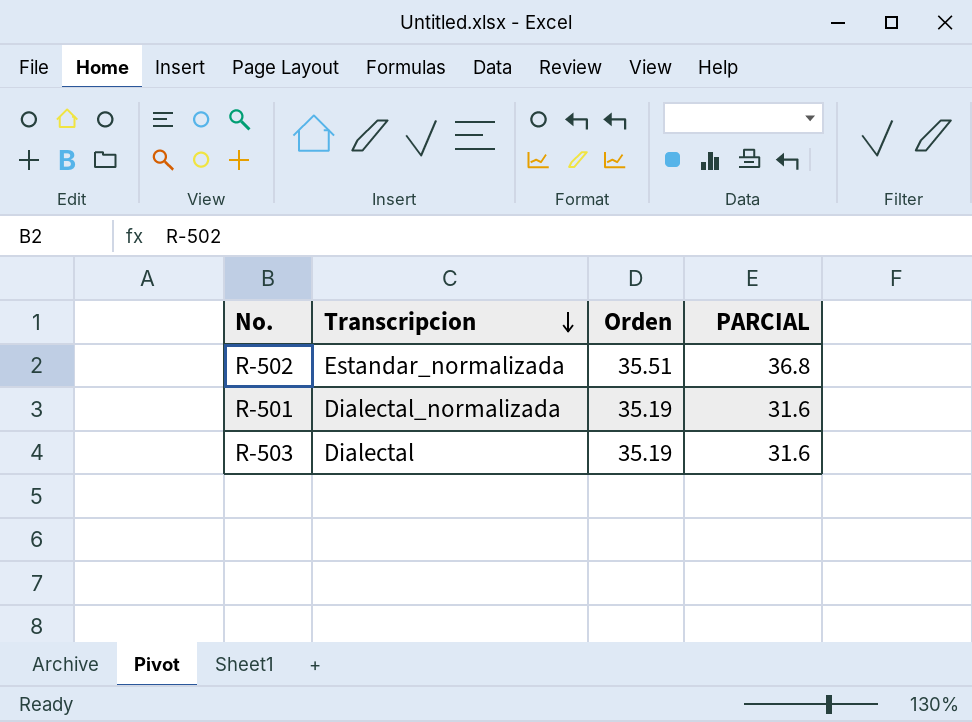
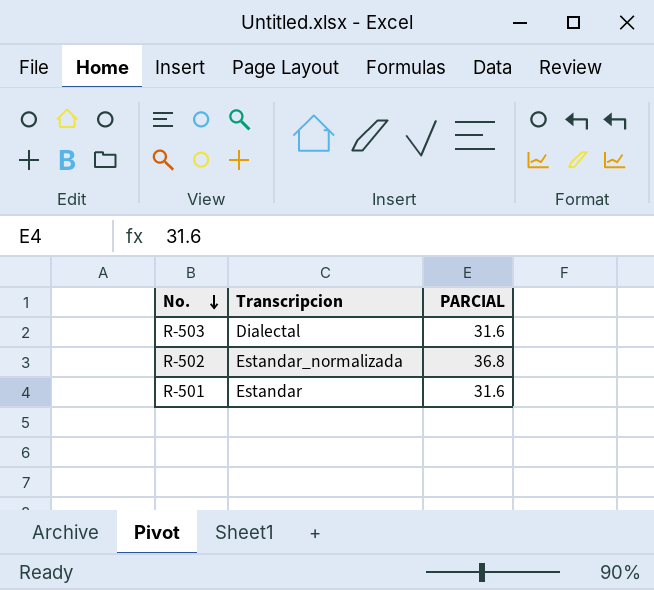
row order: Transcripcion descending -> No. descending
column Orden | position: 3 -> none
R-501 | Transcripcion: Dialectal_normalizada -> Estandar

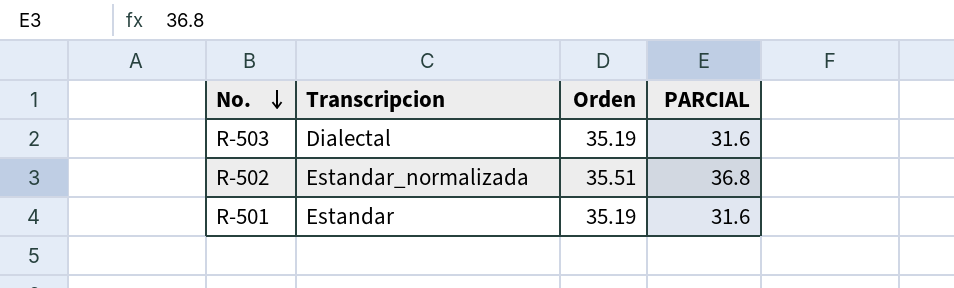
column Orden | position: none -> 3

